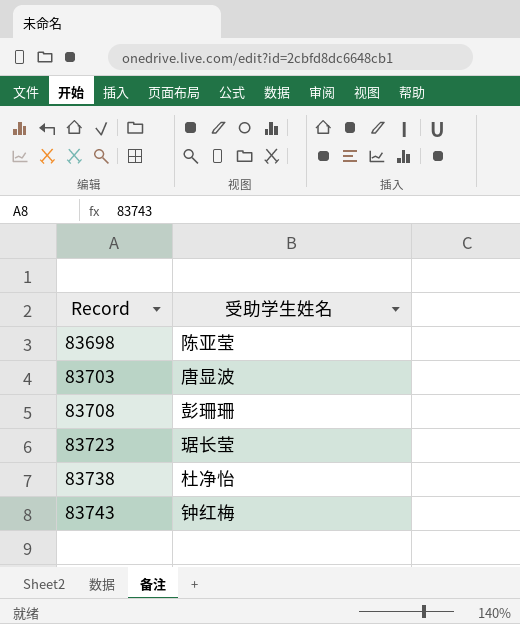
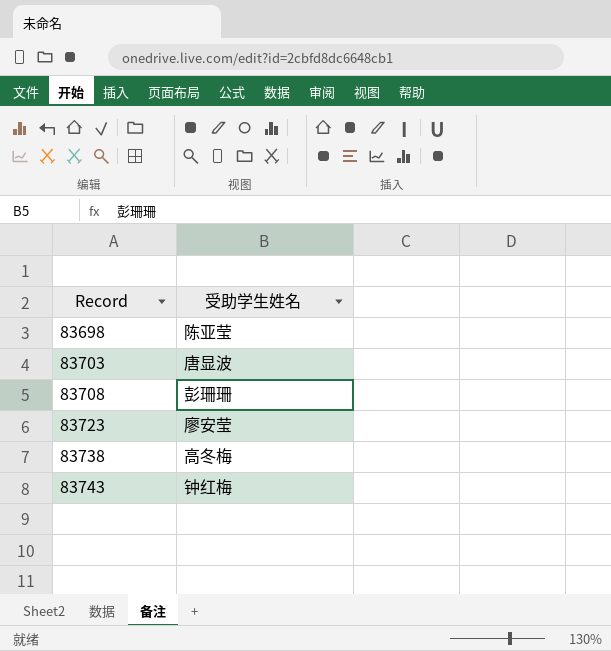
83723 | 受助学生姓名: 琚长莹 -> 廖安莹
83738 | 受助学生姓名: 杜净怡 -> 高冬梅

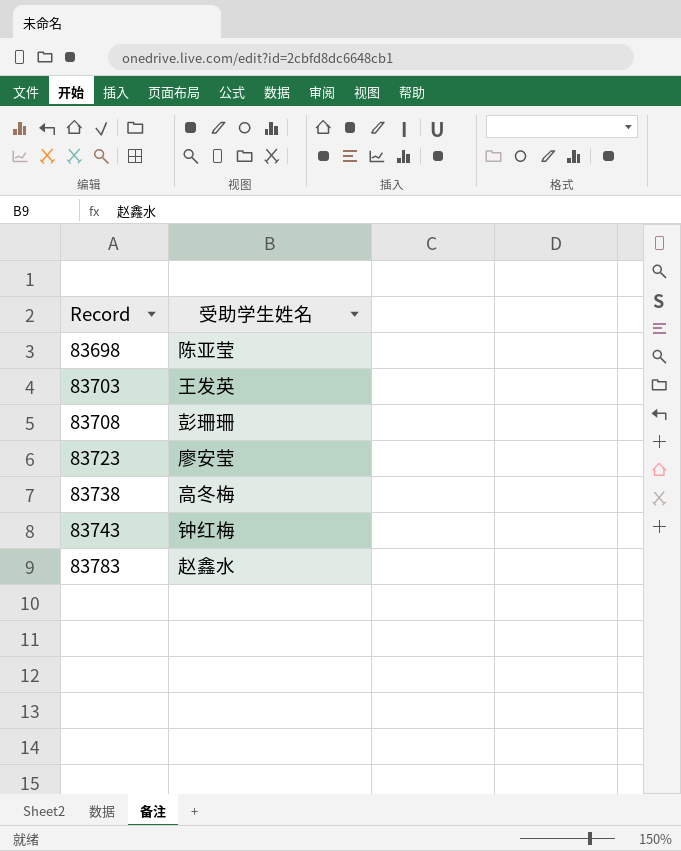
83703 | 受助学生姓名: 唐显波 -> 王发英
row 83783: none -> 赵鑫水

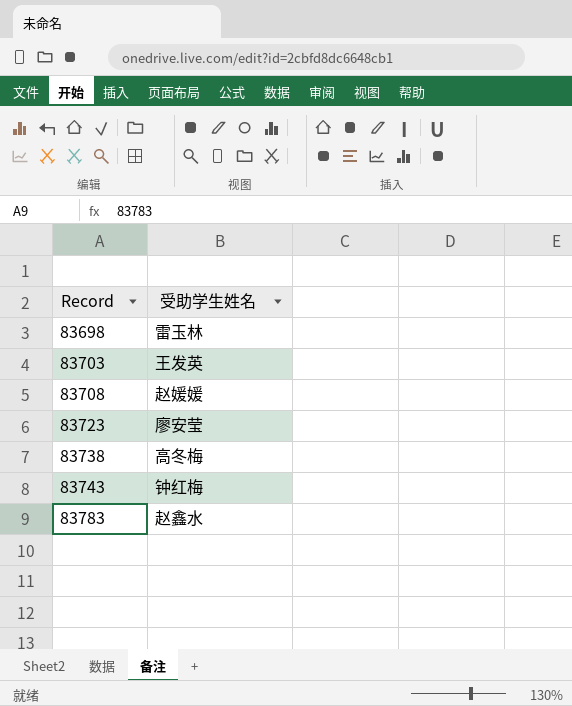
83698 | 受助学生姓名: 陈亚莹 -> 雷玉林
83708 | 受助学生姓名: 彭珊珊 -> 赵媛媛

